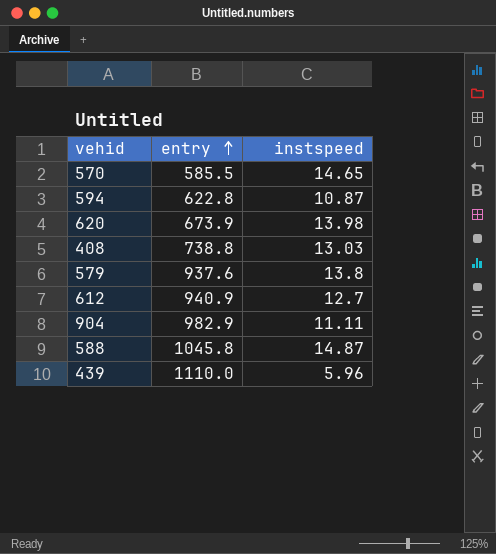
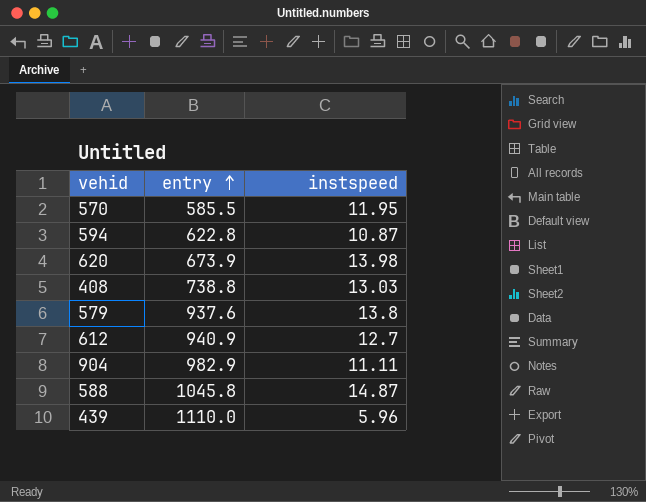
570 | instspeed: 14.65 -> 11.95

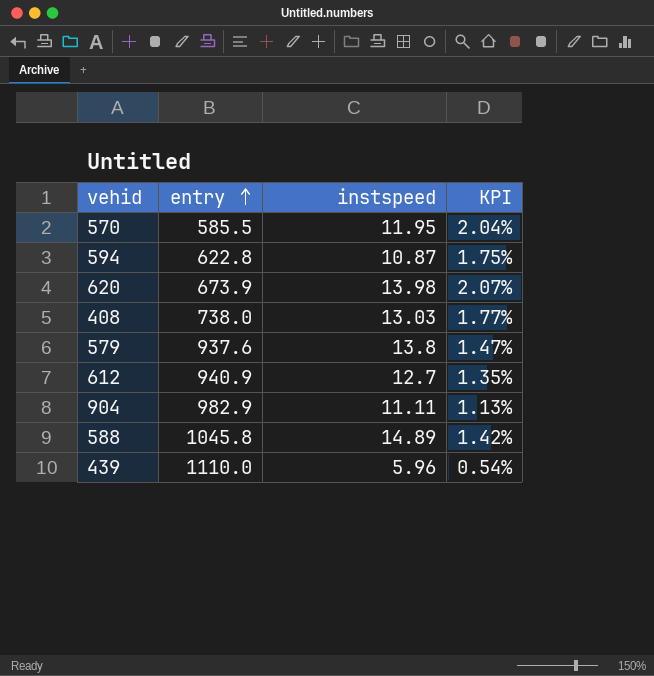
column KPI | formula: none -> [instspeed] / [entry]
408 | entry: 738.8 -> 738.0
588 | instspeed: 14.87 -> 14.89

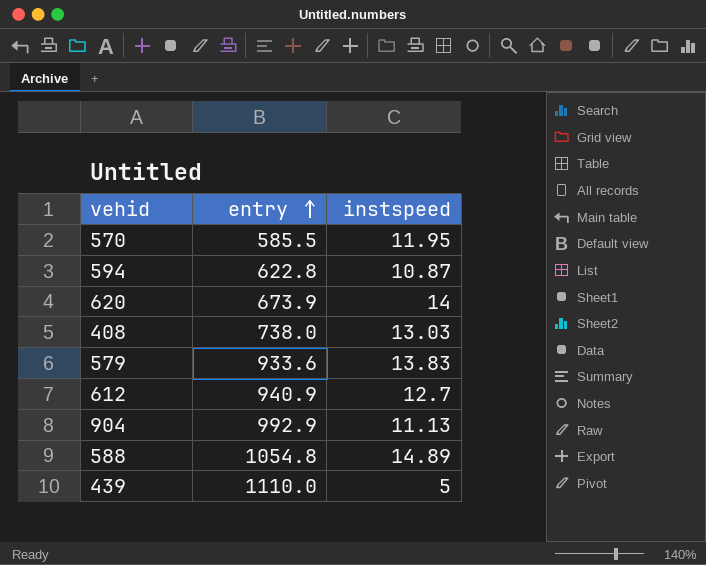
column KPI | formula: [instspeed] / [entry] -> none
620 | instspeed: 13.98 -> 14
579 | entry: 937.6 -> 933.6
579 | instspeed: 13.8 -> 13.83
904 | entry: 982.9 -> 992.9
904 | instspeed: 11.11 -> 11.13
588 | entry: 1045.8 -> 1054.8
439 | instspeed: 5.96 -> 5

